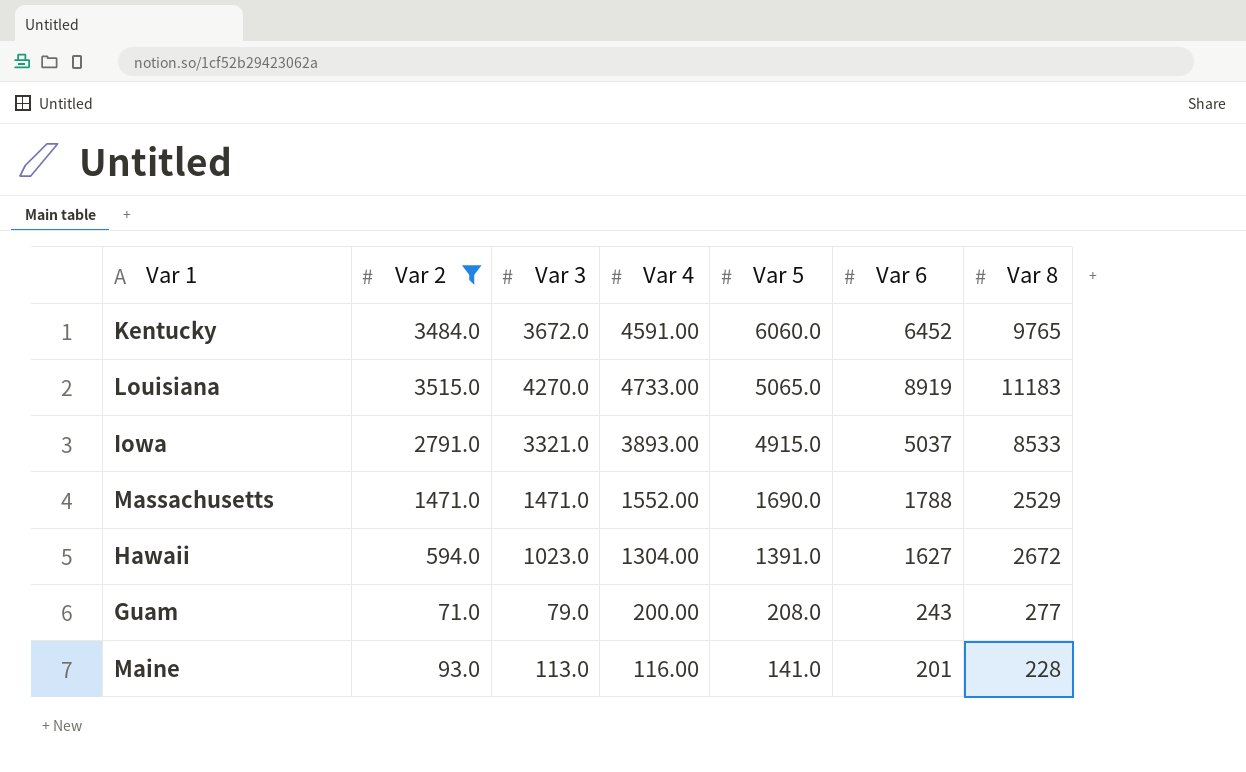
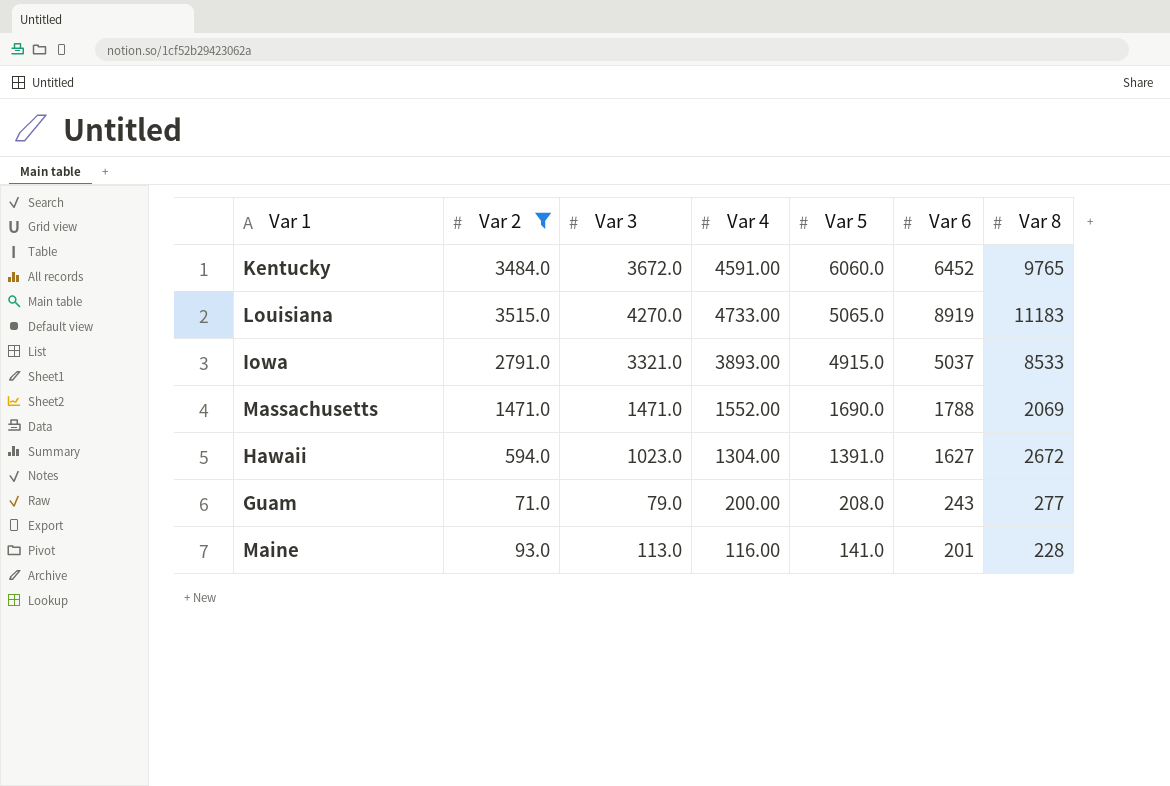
Massachusetts | Var 8: 2529 -> 2069

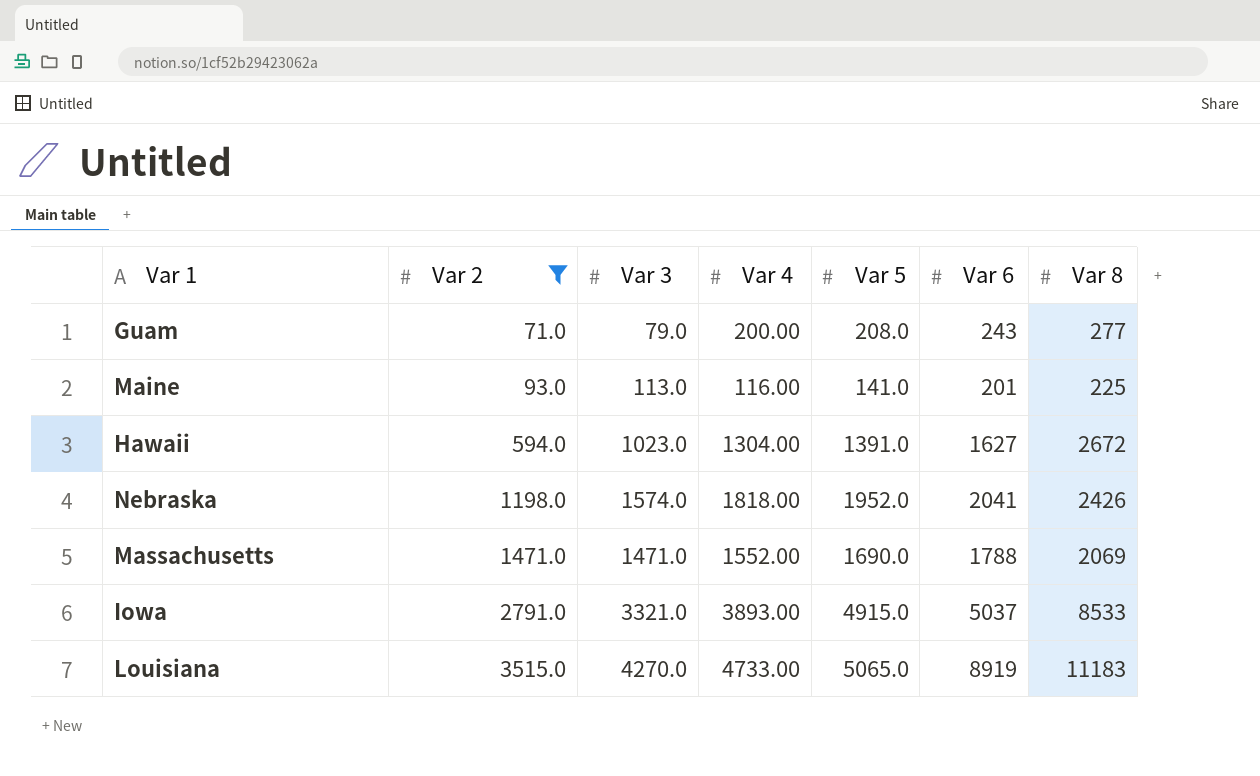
row order: Var 5 descending -> Var 2 ascending
row Kentucky: 3484.0 | 3672.0 | 4591.00 | 6060.0 | 6452 | 9765 -> none
Maine | Var 8: 228 -> 225
row Nebraska: none -> 1198.0 | 1574.0 | 1818.00 | 1952.0 | 2041 | 2426

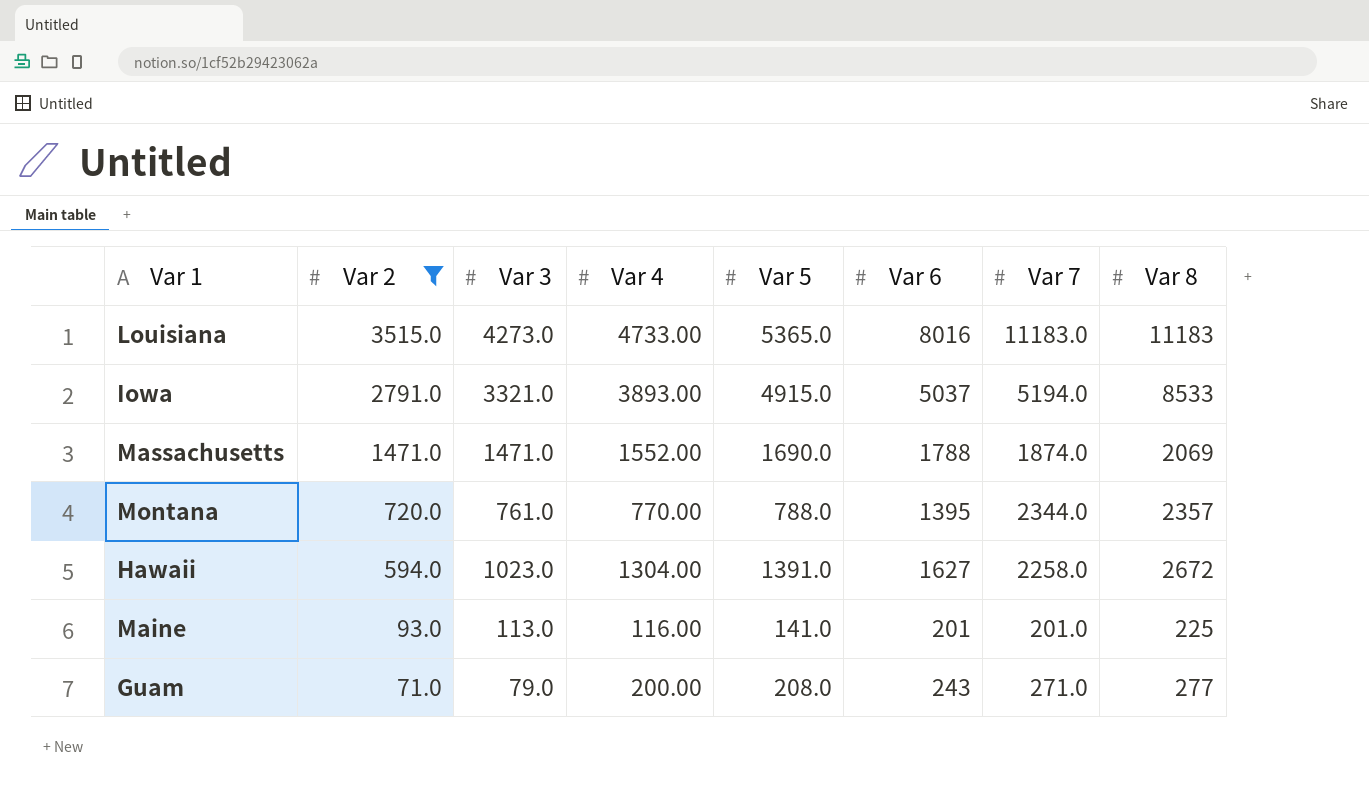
row order: Var 2 ascending -> Var 2 descending
column Var 7 | position: none -> 7
row Nebraska: 1198.0 | 1574.0 | 1818.00 | 1952.0 | 2041 | 2426 -> none
Louisiana | Var 3: 4270.0 -> 4273.0
Louisiana | Var 5: 5065.0 -> 5365.0
Louisiana | Var 6: 8919 -> 8016
row Montana: none -> 720.0 | 761.0 | 770.00 | 788.0 | 1395 | 2344.0 | 2357

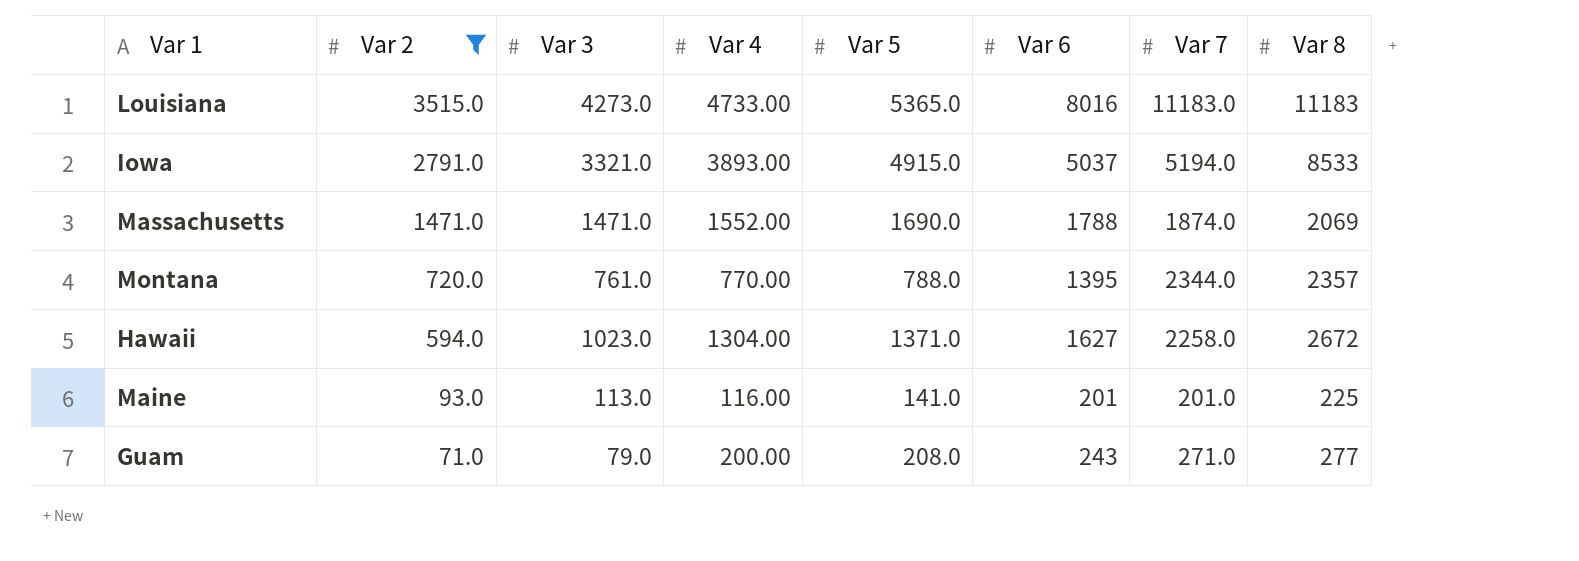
Hawaii | Var 5: 1391.0 -> 1371.0

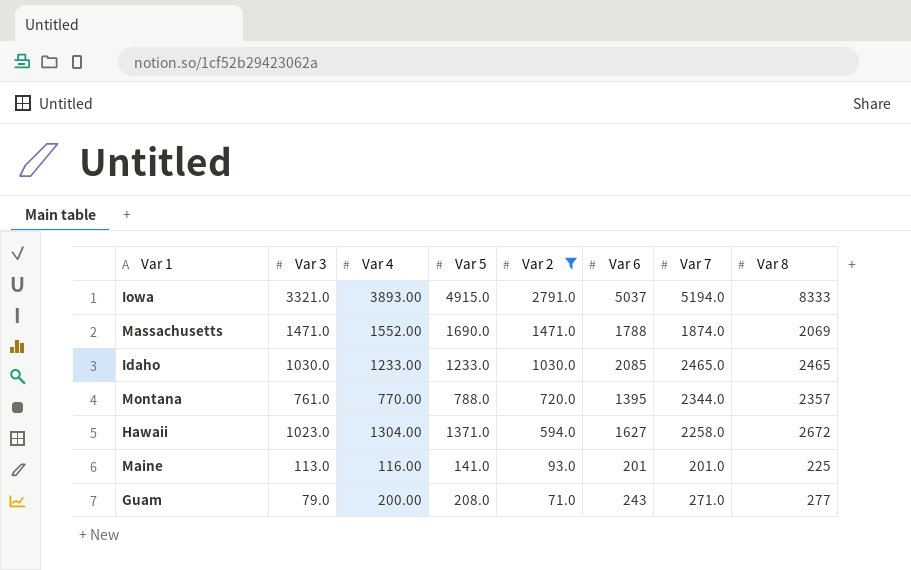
column Var 2 | position: 2 -> 5
row Louisiana: 3515.0 | 4273.0 | 4733.00 | 5365.0 | 8016 | 11183.0 | 11183 -> none
Iowa | Var 8: 8533 -> 8333
row Idaho: none -> 1030.0 | 1233.00 | 1233.0 | 1030.0 | 2085 | 2465.0 | 2465

